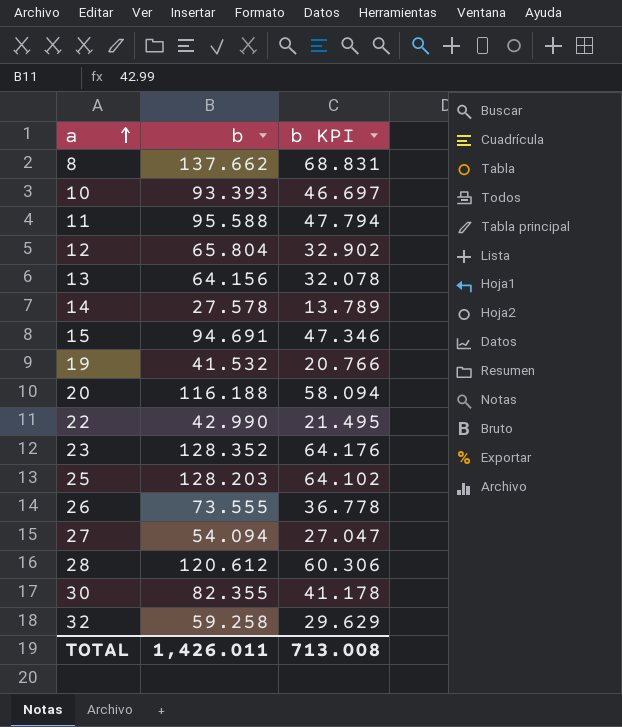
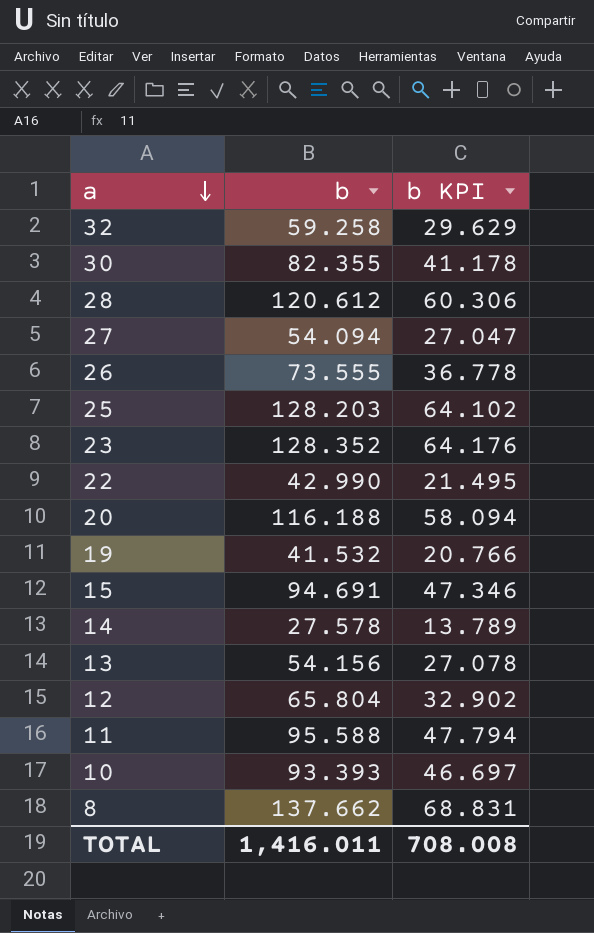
row order: a ascending -> a descending
13 | b: 64.156 -> 54.156
13 | b KPI: 32.078 -> 27.078
TOTAL | b: 1,426.011 -> 1,416.011
TOTAL | b KPI: 713.008 -> 708.008

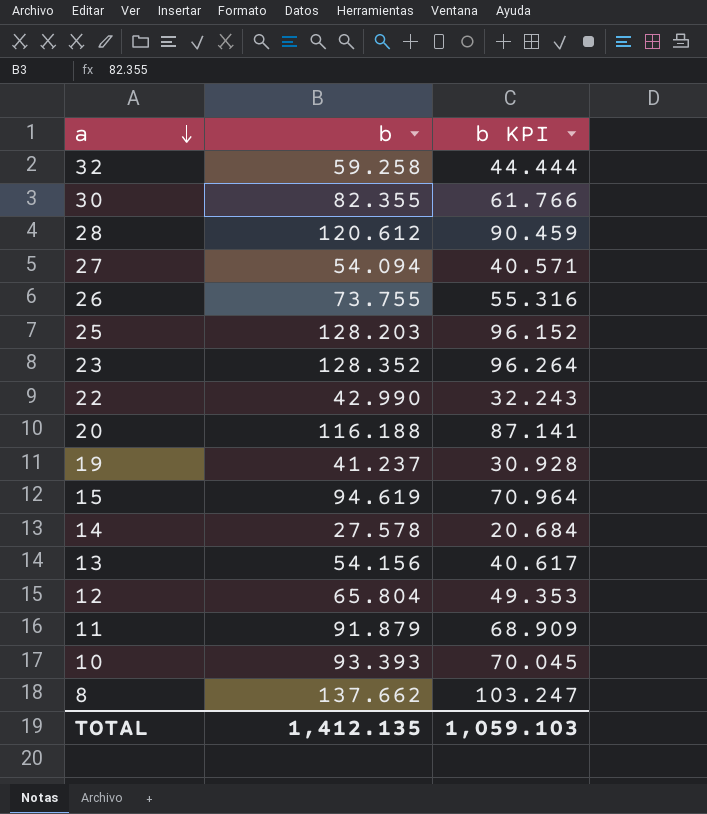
column b KPI | formula: [b] * 0.5 -> [b] * 0.75
26 | b: 73.555 -> 73.755
19 | b: 41.532 -> 41.237
15 | b: 94.691 -> 94.619
11 | b: 95.588 -> 91.879
TOTAL | b: 1,416.011 -> 1,412.135
TOTAL | b KPI: 708.008 -> 1,059.103

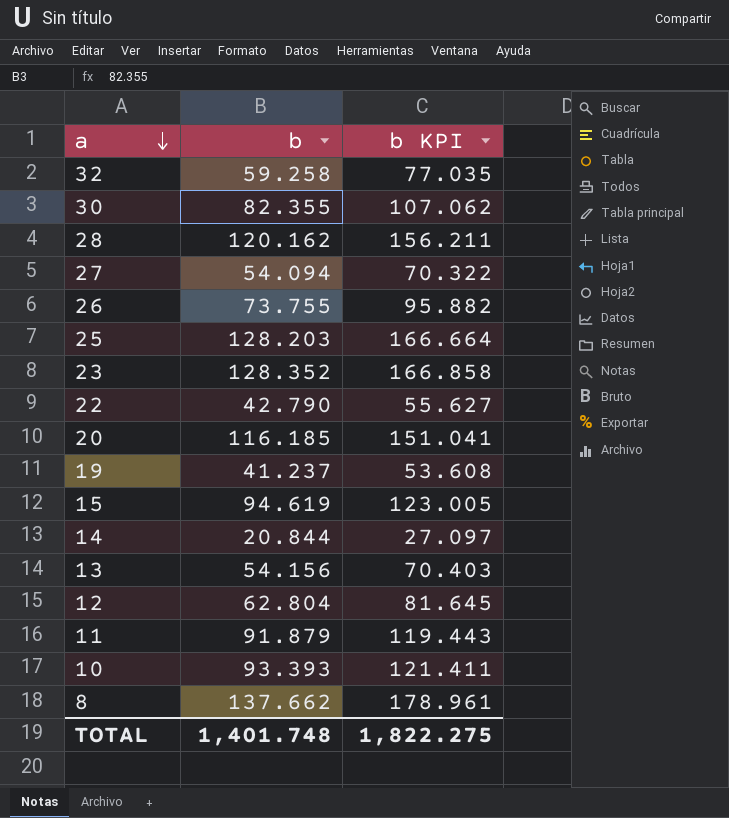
column b KPI | formula: [b] * 0.75 -> [b] * 1.3
28 | b: 120.612 -> 120.162
22 | b: 42.990 -> 42.790
20 | b: 116.188 -> 116.185
14 | b: 27.578 -> 20.844
12 | b: 65.804 -> 62.804
TOTAL | b: 1,412.135 -> 1,401.748
TOTAL | b KPI: 1,059.103 -> 1,822.275

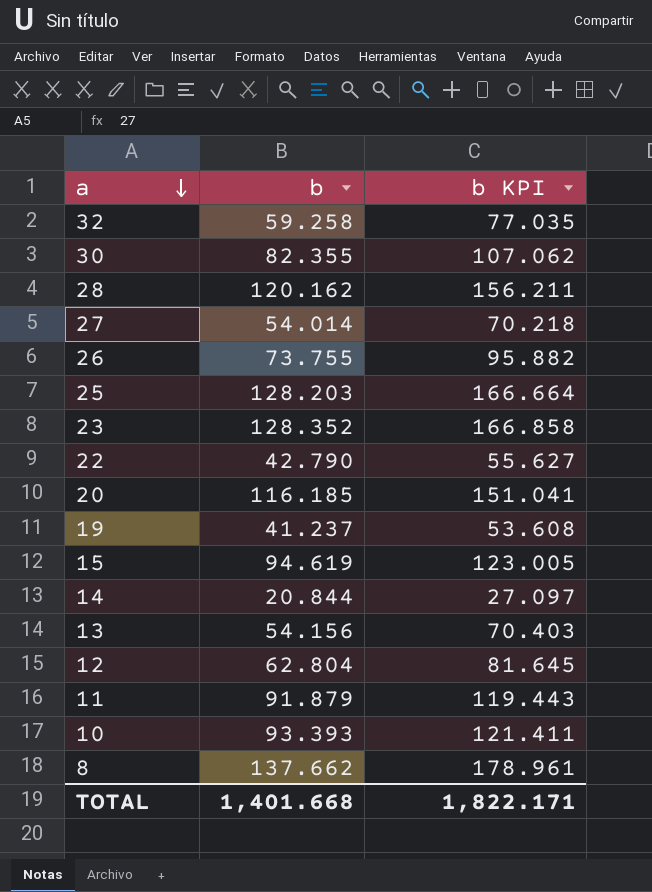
27 | b: 54.094 -> 54.014
27 | b KPI: 70.322 -> 70.218
TOTAL | b: 1,401.748 -> 1,401.668
TOTAL | b KPI: 1,822.275 -> 1,822.171

